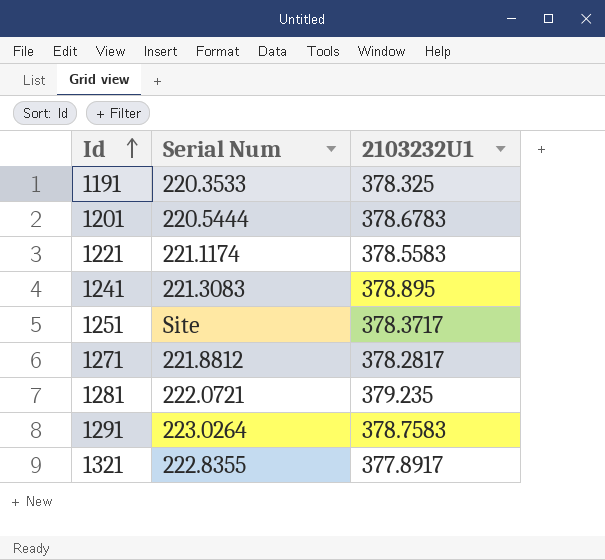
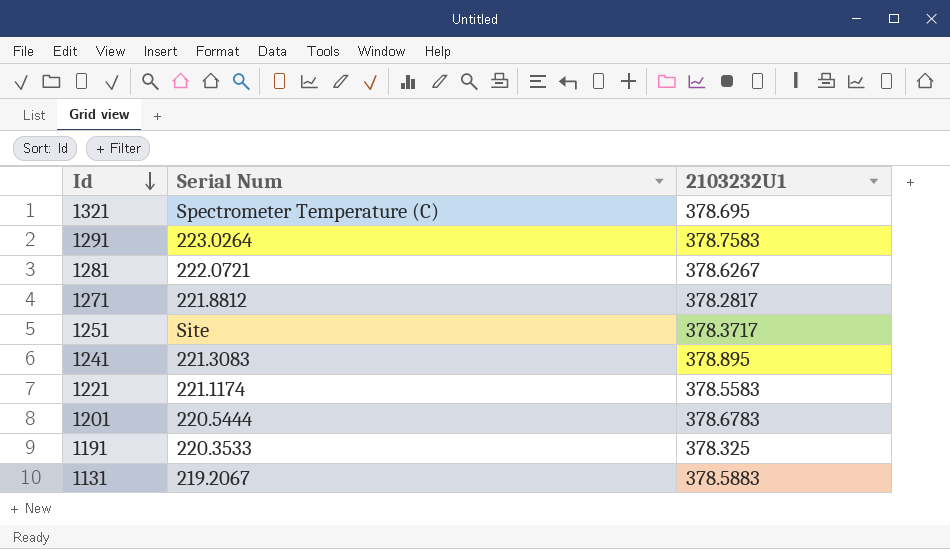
row order: Id ascending -> Id descending
1321 | Serial Num: 222.8355 -> Spectrometer Temperature (C)
1321 | 2103232U1: 377.8917 -> 378.695
1281 | 2103232U1: 379.235 -> 378.6267
row 1131: none -> 219.2067 | 378.5883

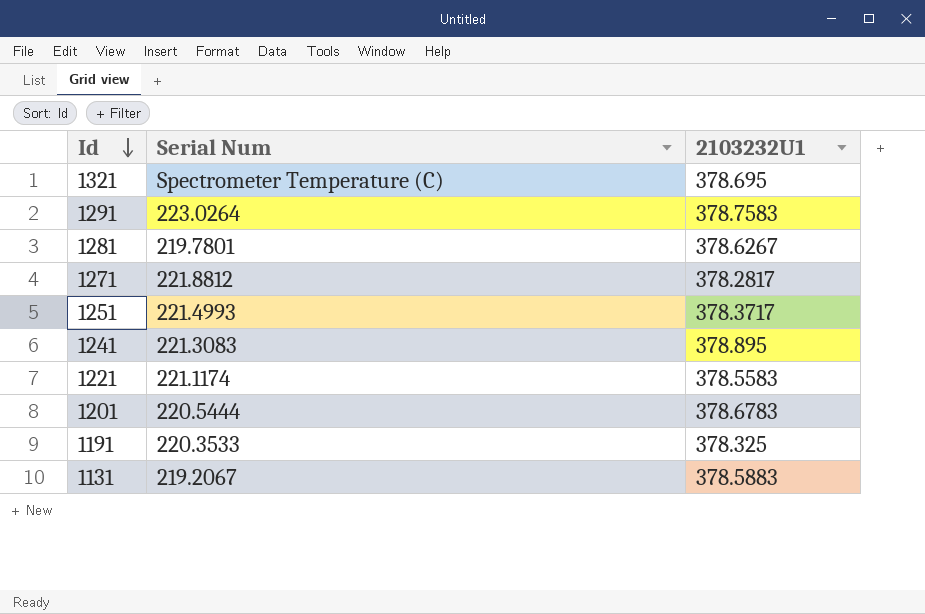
1281 | Serial Num: 222.0721 -> 219.7801
1251 | Serial Num: Site -> 221.4993

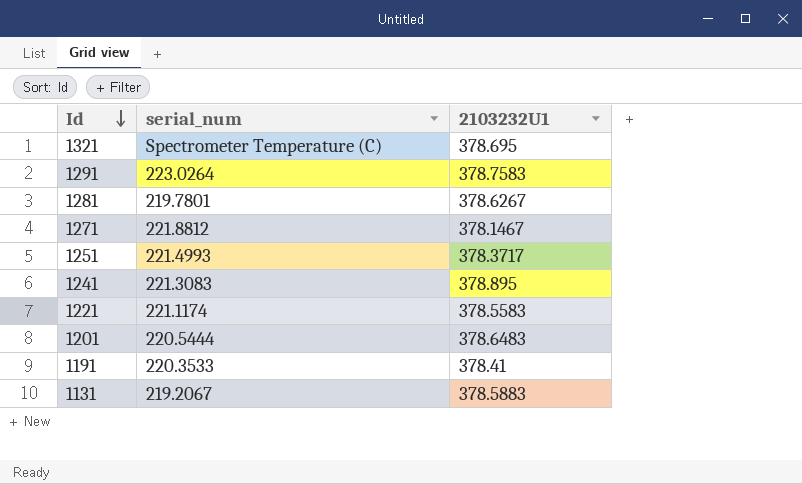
column name: Serial Num -> serial_num
1271 | 2103232U1: 378.2817 -> 378.1467
1201 | 2103232U1: 378.6783 -> 378.6483
1191 | 2103232U1: 378.325 -> 378.41

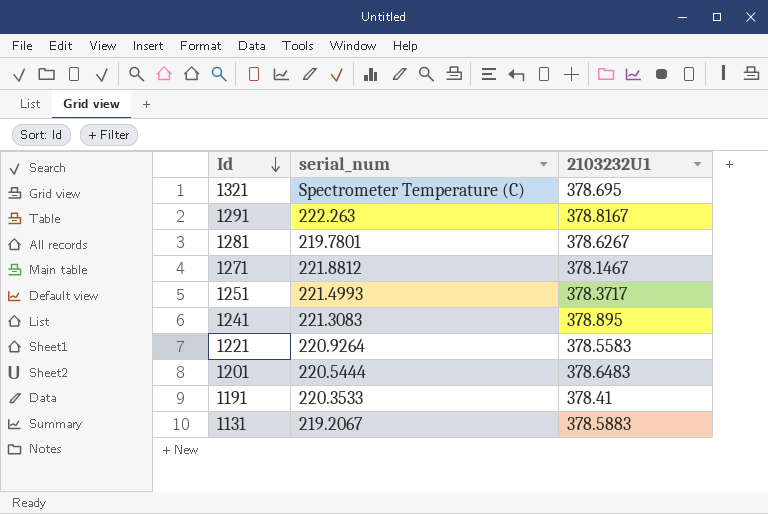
1291 | serial_num: 223.0264 -> 222.263
1291 | 2103232U1: 378.7583 -> 378.8167
1221 | serial_num: 221.1174 -> 220.9264

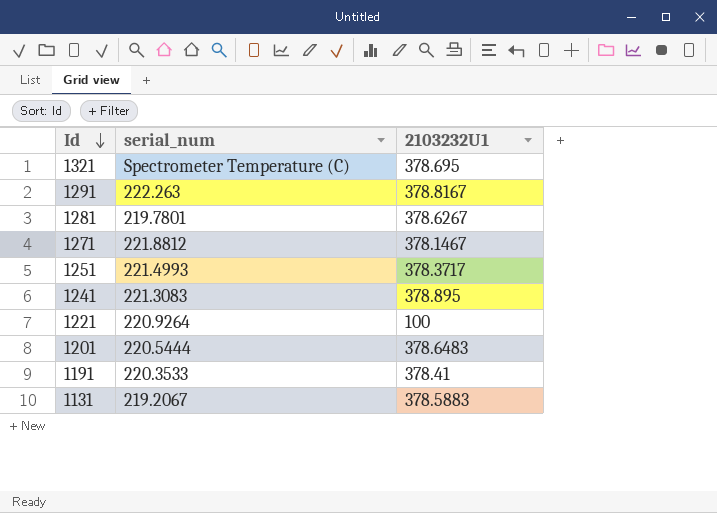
1221 | 2103232U1: 378.5583 -> 100

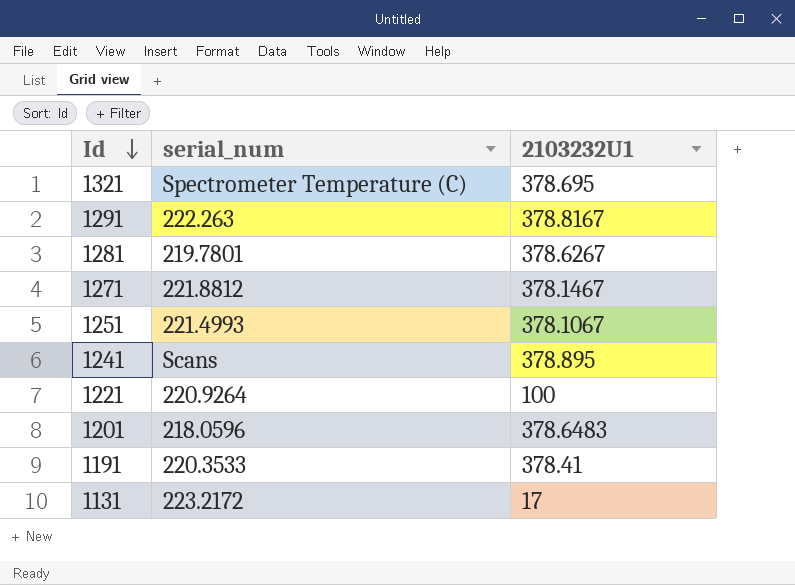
1251 | 2103232U1: 378.3717 -> 378.1067
1241 | serial_num: 221.3083 -> Scans
1201 | serial_num: 220.5444 -> 218.0596
1131 | serial_num: 219.2067 -> 223.2172
1131 | 2103232U1: 378.5883 -> 17

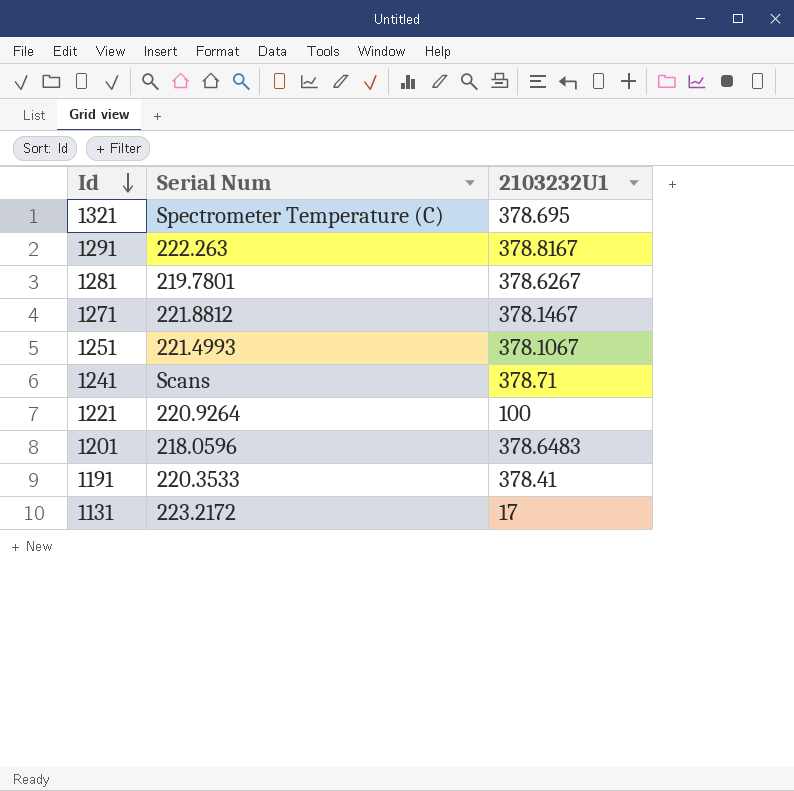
column name: serial_num -> Serial Num
1241 | 2103232U1: 378.895 -> 378.71

